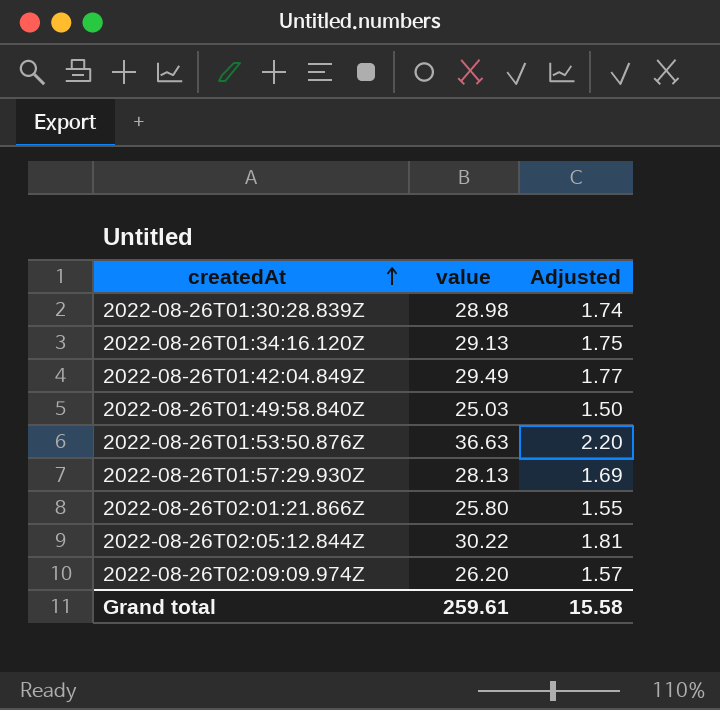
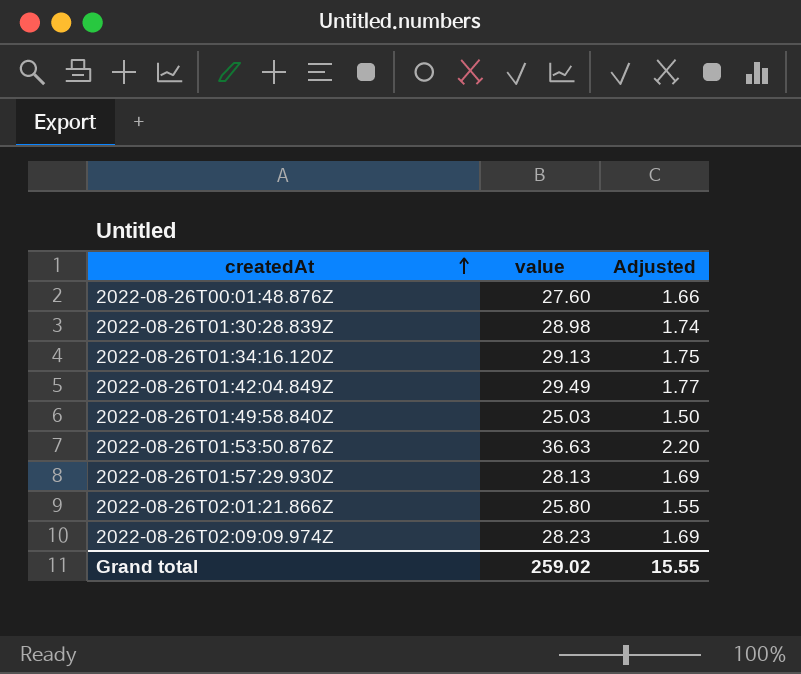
row 2022-08-26T02:05:12.844Z: 30.22 | 1.81 -> none
row 2022-08-26T00:01:48.876Z: none -> 27.60 | 1.66
2022-08-26T02:09:09.974Z | value: 26.20 -> 28.23
2022-08-26T02:09:09.974Z | Adjusted: 1.57 -> 1.69
Grand total | value: 259.61 -> 259.02
Grand total | Adjusted: 15.58 -> 15.55

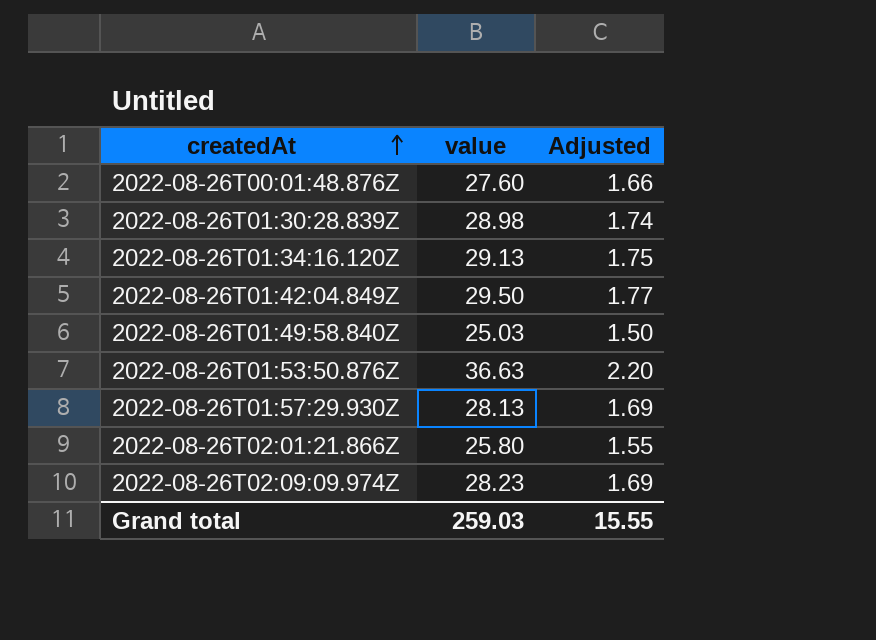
2022-08-26T01:42:04.849Z | value: 29.49 -> 29.50
Grand total | value: 259.02 -> 259.03

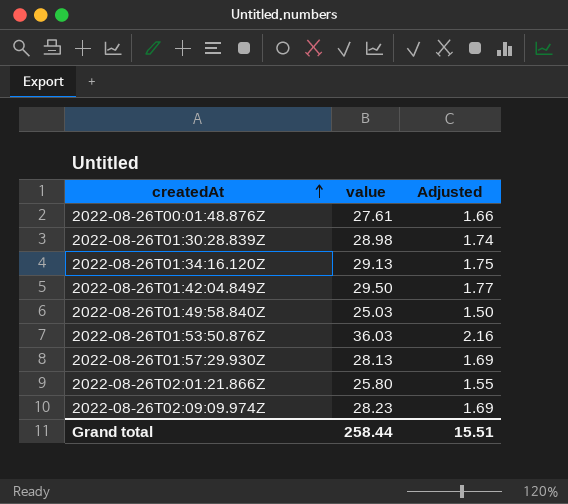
2022-08-26T00:01:48.876Z | value: 27.60 -> 27.61
2022-08-26T01:53:50.876Z | value: 36.63 -> 36.03
2022-08-26T01:53:50.876Z | Adjusted: 2.20 -> 2.16
Grand total | value: 259.03 -> 258.44
Grand total | Adjusted: 15.55 -> 15.51

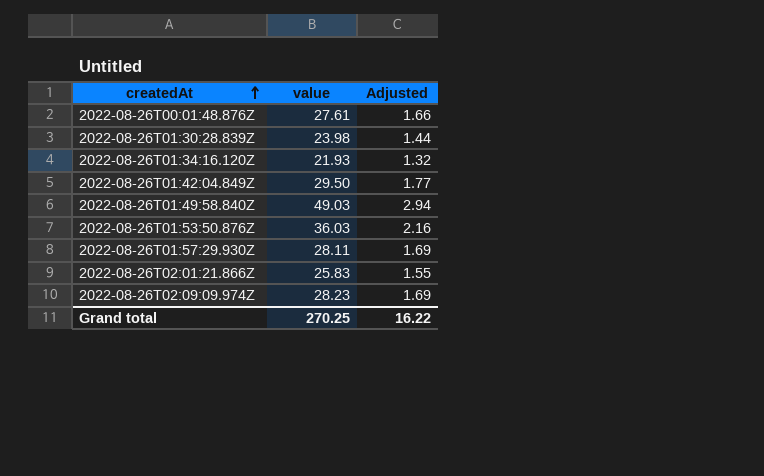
2022-08-26T01:30:28.839Z | value: 28.98 -> 23.98
2022-08-26T01:30:28.839Z | Adjusted: 1.74 -> 1.44
2022-08-26T01:34:16.120Z | value: 29.13 -> 21.93
2022-08-26T01:34:16.120Z | Adjusted: 1.75 -> 1.32
2022-08-26T01:49:58.840Z | value: 25.03 -> 49.03
2022-08-26T01:49:58.840Z | Adjusted: 1.50 -> 2.94
2022-08-26T01:57:29.930Z | value: 28.13 -> 28.11
2022-08-26T02:01:21.866Z | value: 25.80 -> 25.83
Grand total | value: 258.44 -> 270.25
Grand total | Adjusted: 15.51 -> 16.22

